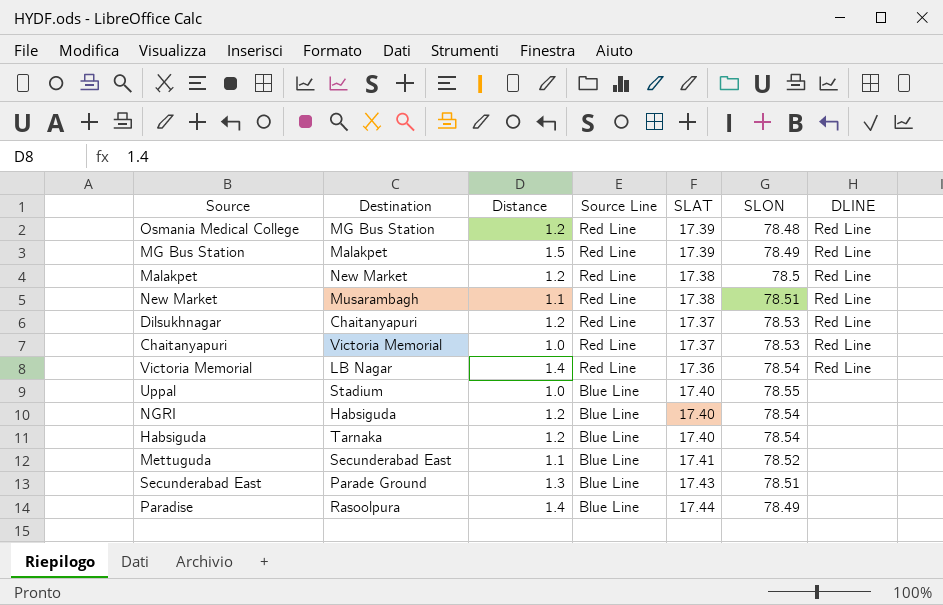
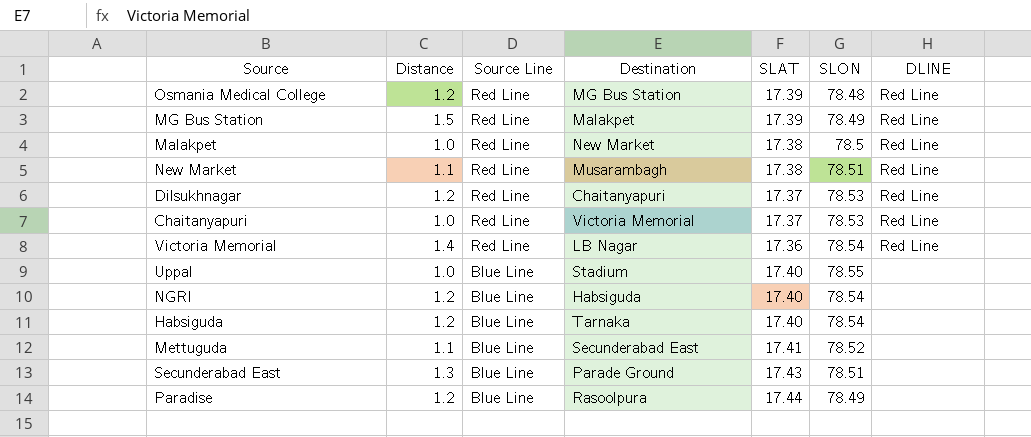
column Destination | position: 2 -> 4
Malakpet | Distance: 1.2 -> 1.0
Paradise | Distance: 1.4 -> 1.2

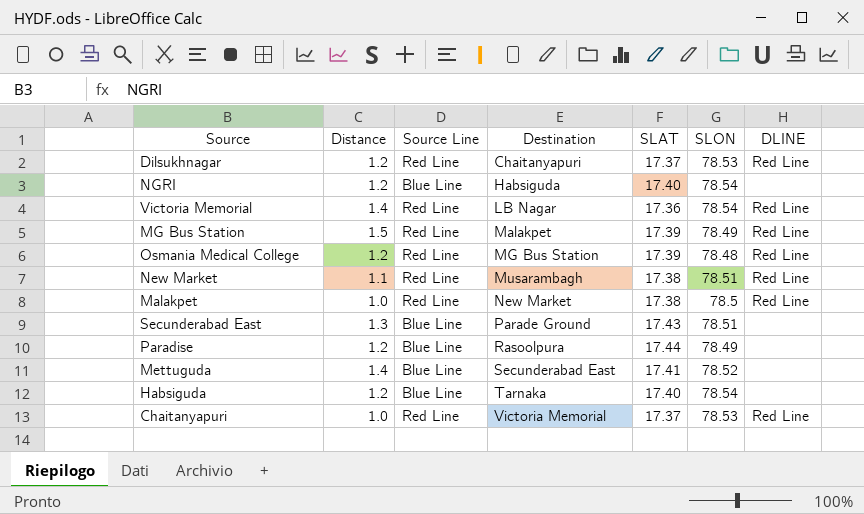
row order: Source Line descending -> Destination ascending
row Uppal: 1.0 | Blue Line | Stadium | 17.40 | 78.55 | none -> none
Mettuguda | Distance: 1.1 -> 1.4

